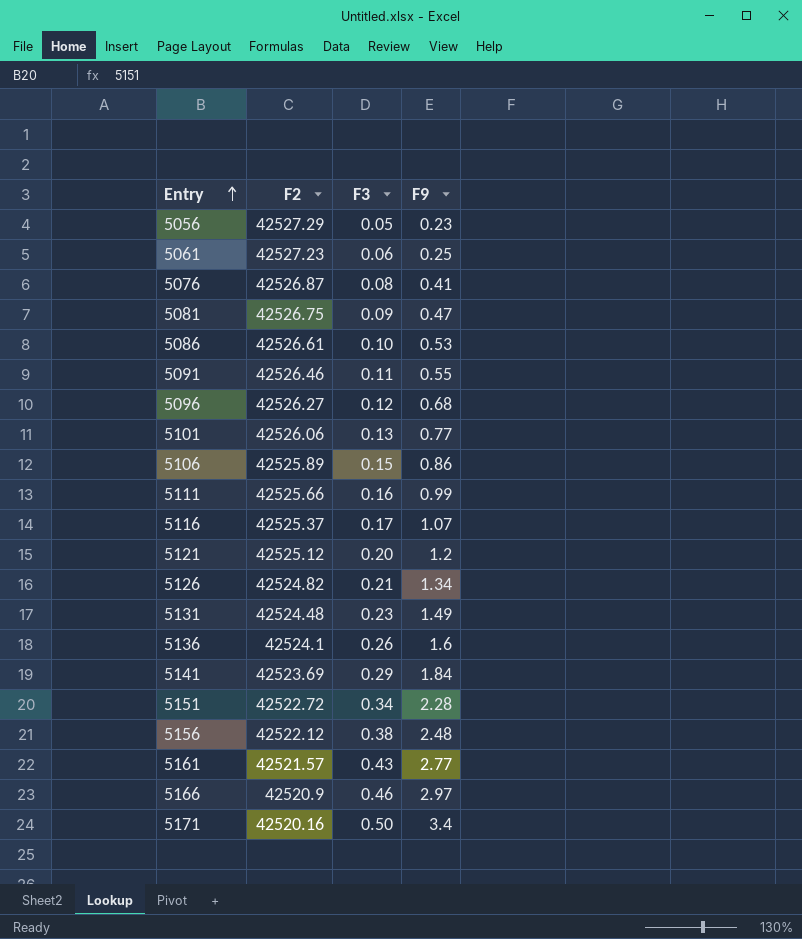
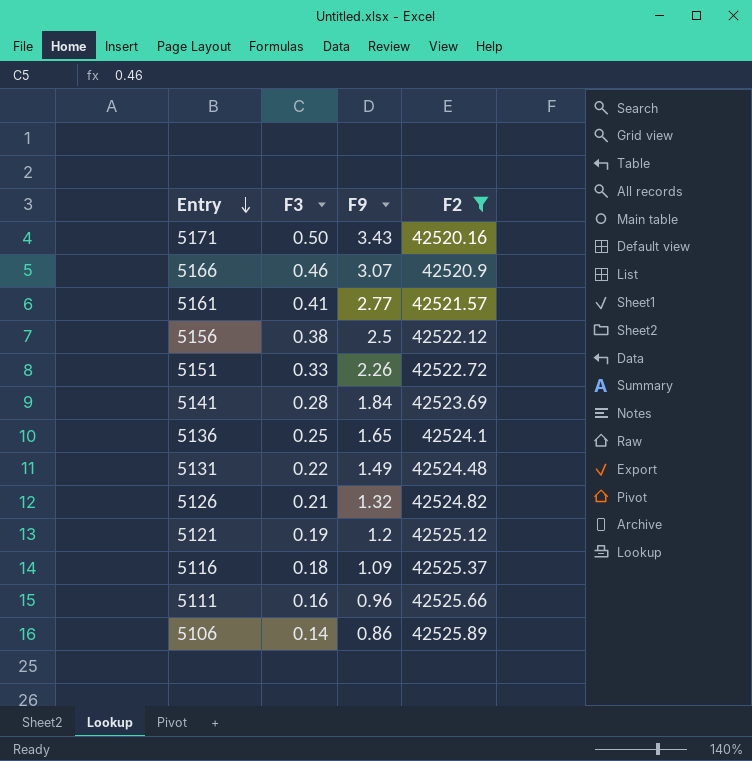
filter: none -> F2 <= 42525.89
row order: Entry ascending -> Entry descending
column F2 | position: 2 -> 4
5171 | F9: 3.4 -> 3.43
5166 | F9: 2.97 -> 3.07
5161 | F3: 0.43 -> 0.41
5156 | F9: 2.48 -> 2.5
5151 | F3: 0.34 -> 0.33
5151 | F9: 2.28 -> 2.26
5141 | F3: 0.29 -> 0.28
5136 | F3: 0.26 -> 0.25
5136 | F9: 1.6 -> 1.65
5131 | F3: 0.23 -> 0.22
5126 | F9: 1.34 -> 1.32
5121 | F3: 0.20 -> 0.19
5116 | F3: 0.17 -> 0.18
5116 | F9: 1.07 -> 1.09
5111 | F9: 0.99 -> 0.96
5106 | F3: 0.15 -> 0.14

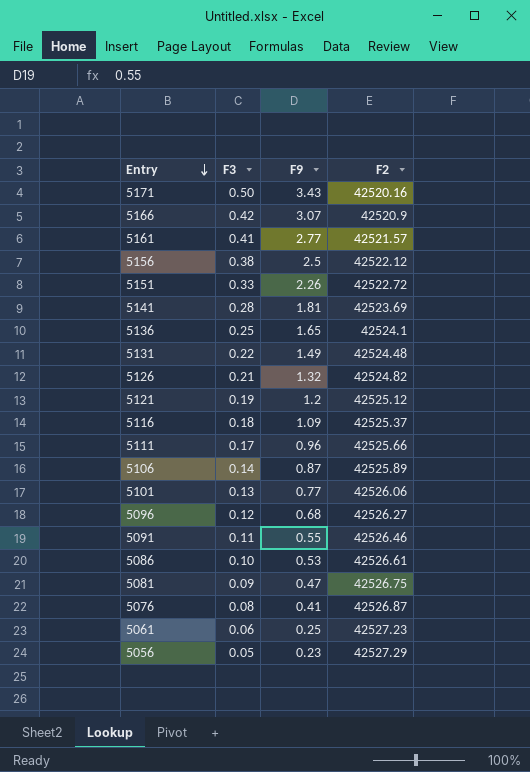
filter: F2 <= 42525.89 -> none
5166 | F3: 0.46 -> 0.42
5141 | F9: 1.84 -> 1.81
5111 | F3: 0.16 -> 0.17
5106 | F9: 0.86 -> 0.87

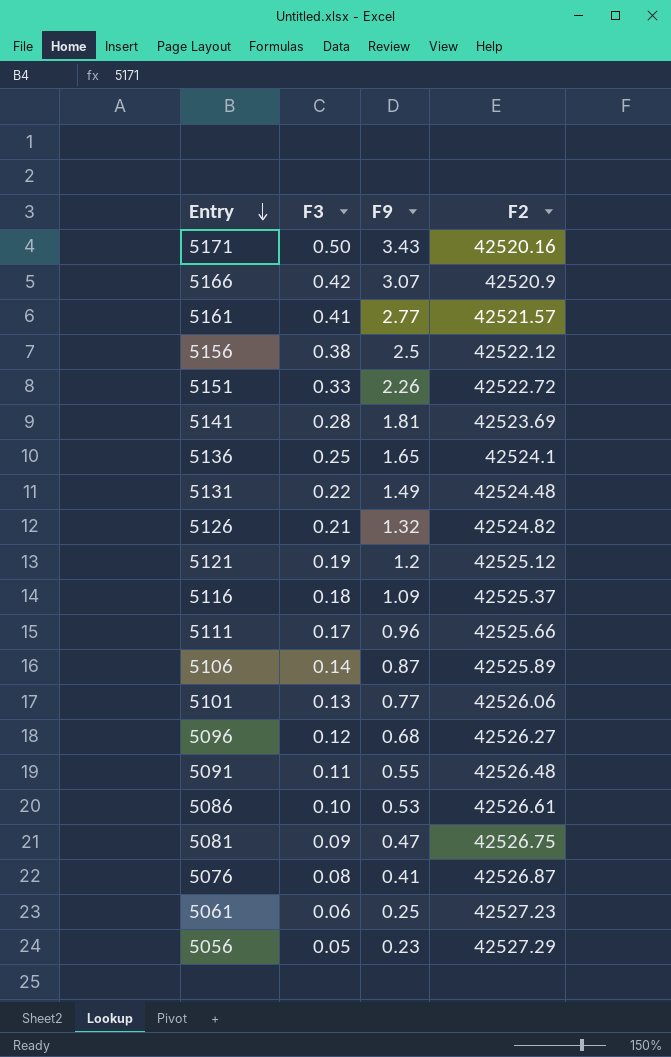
5091 | F2: 42526.46 -> 42526.48

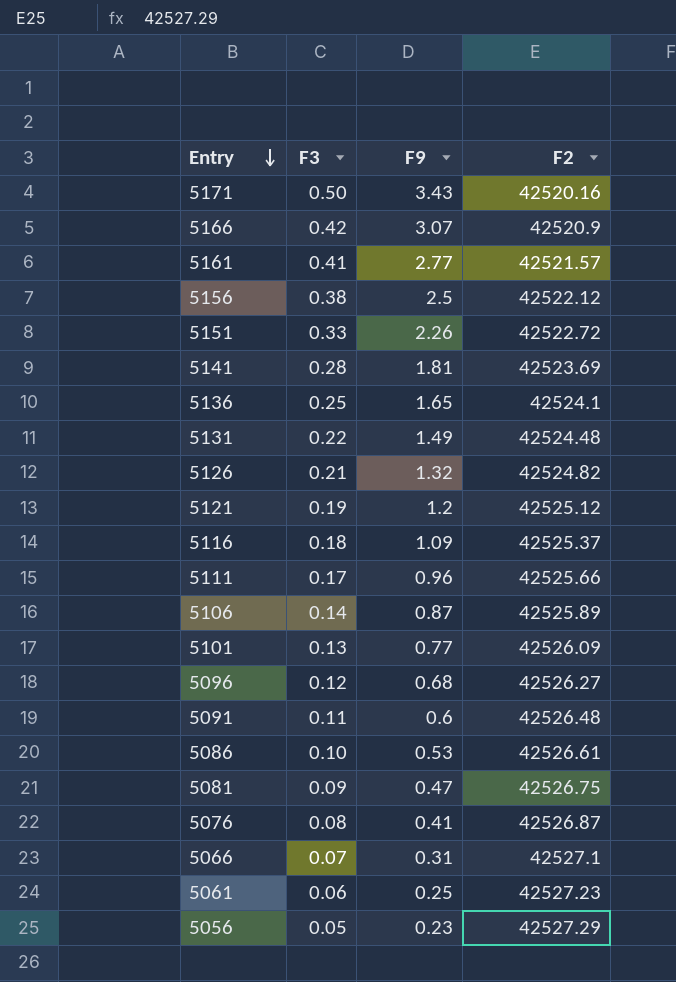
5101 | F2: 42526.06 -> 42526.09
5091 | F9: 0.55 -> 0.6
row 5066: none -> 0.07 | 0.31 | 42527.1

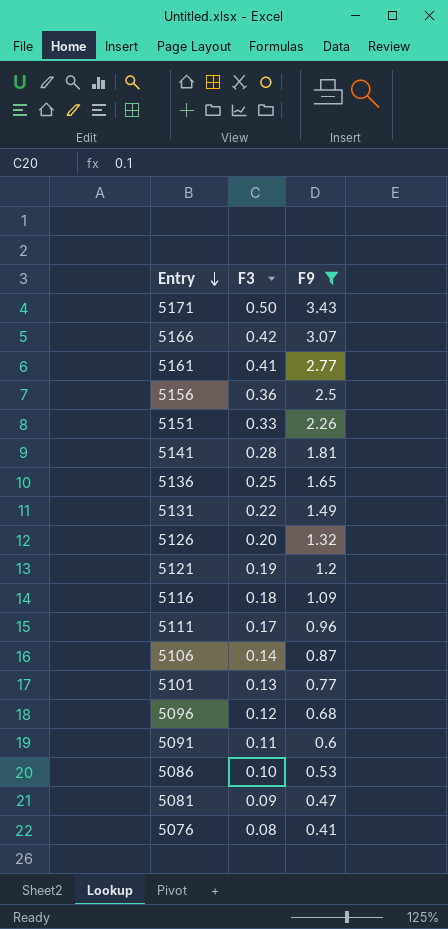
filter: none -> F9 >= 0.41
column F2 | position: 4 -> none
5156 | F3: 0.38 -> 0.36
5126 | F3: 0.21 -> 0.20

